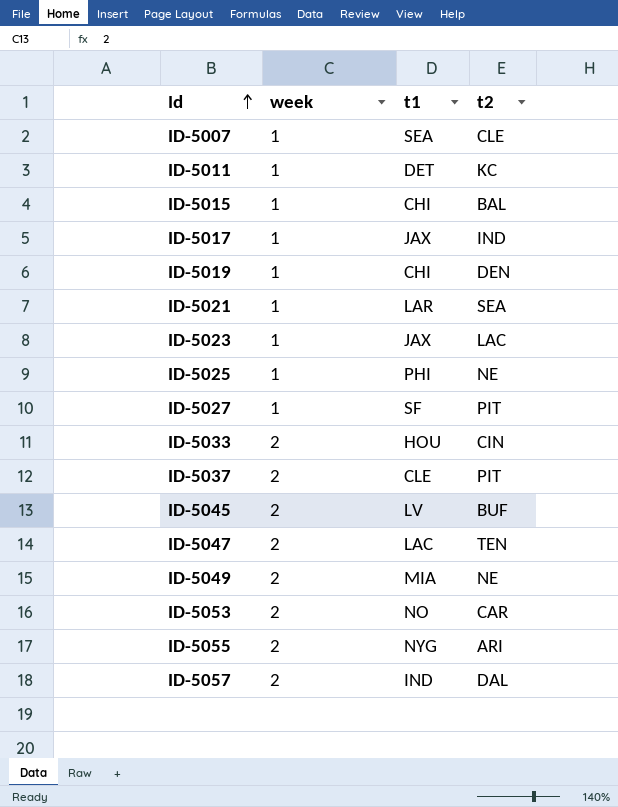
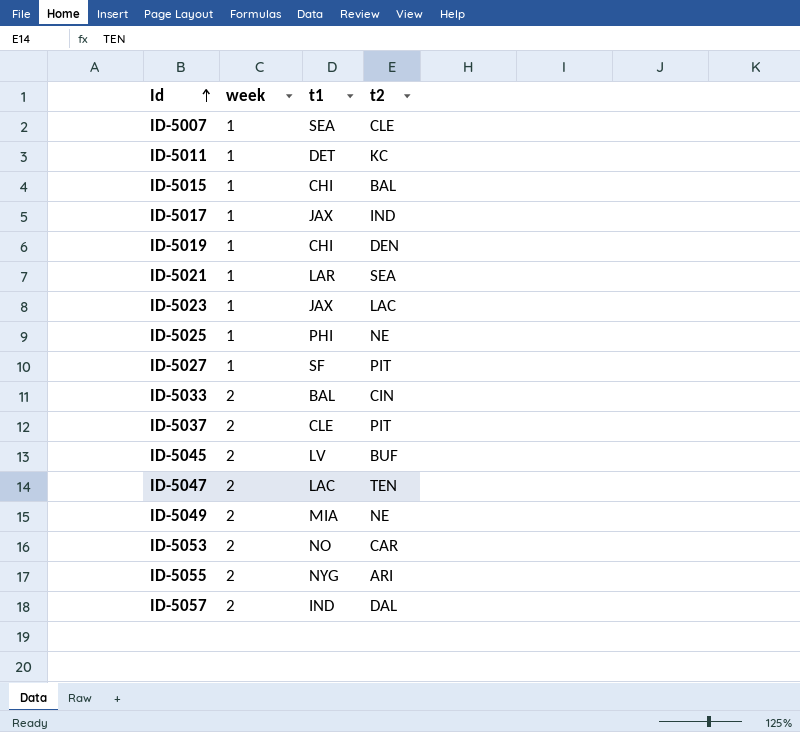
ID-5033 | t1: HOU -> BAL

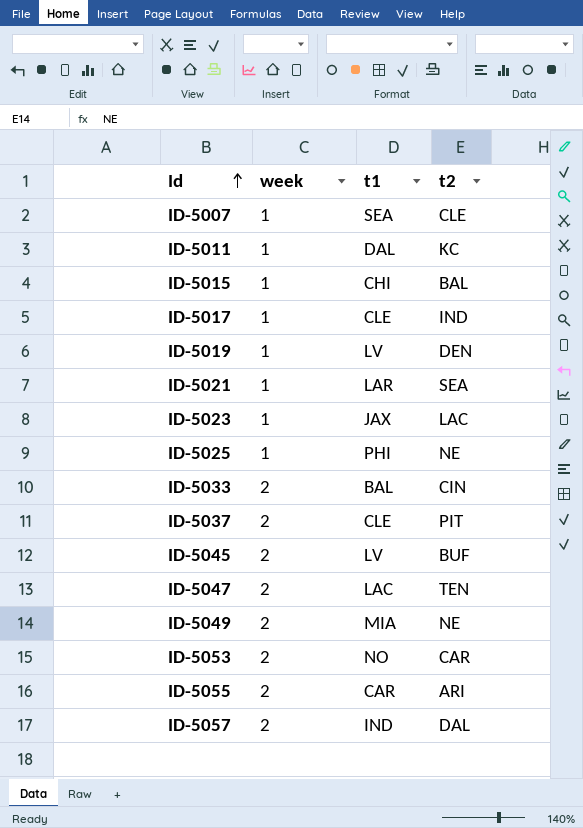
row ID-5027: 1 | SF | PIT -> none
ID-5011 | t1: DET -> DAL
ID-5017 | t1: JAX -> CLE
ID-5019 | t1: CHI -> LV
ID-5055 | t1: NYG -> CAR

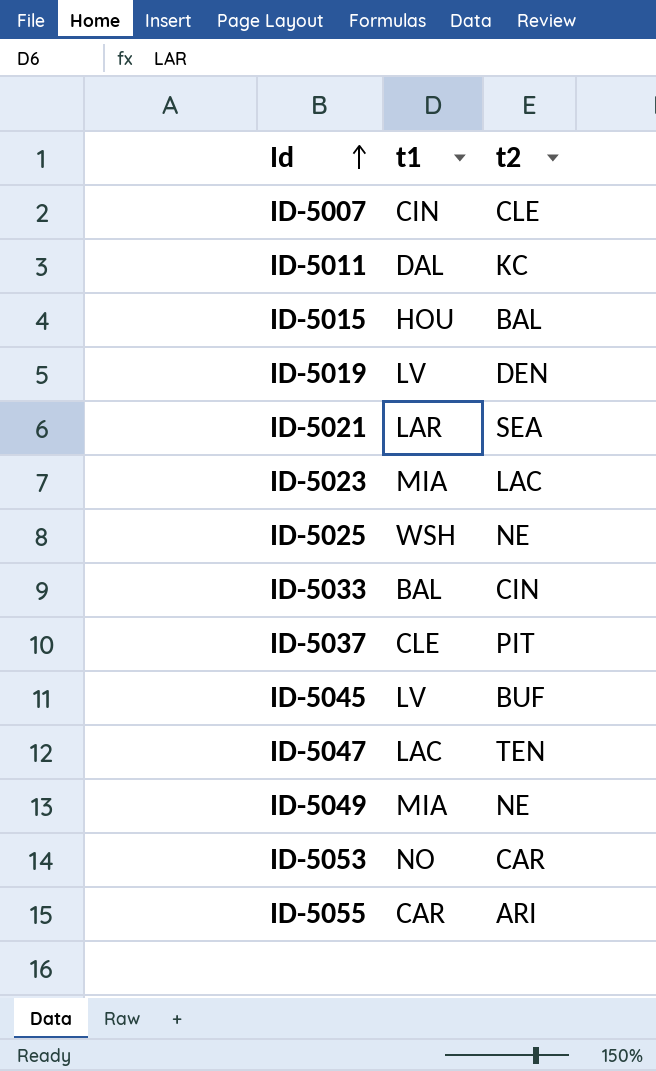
column week | position: 2 -> none
row ID-5017: 1 | CLE | IND -> none
row ID-5057: 2 | IND | DAL -> none
ID-5007 | t1: SEA -> CIN
ID-5015 | t1: CHI -> HOU
ID-5023 | t1: JAX -> MIA
ID-5025 | t1: PHI -> WSH

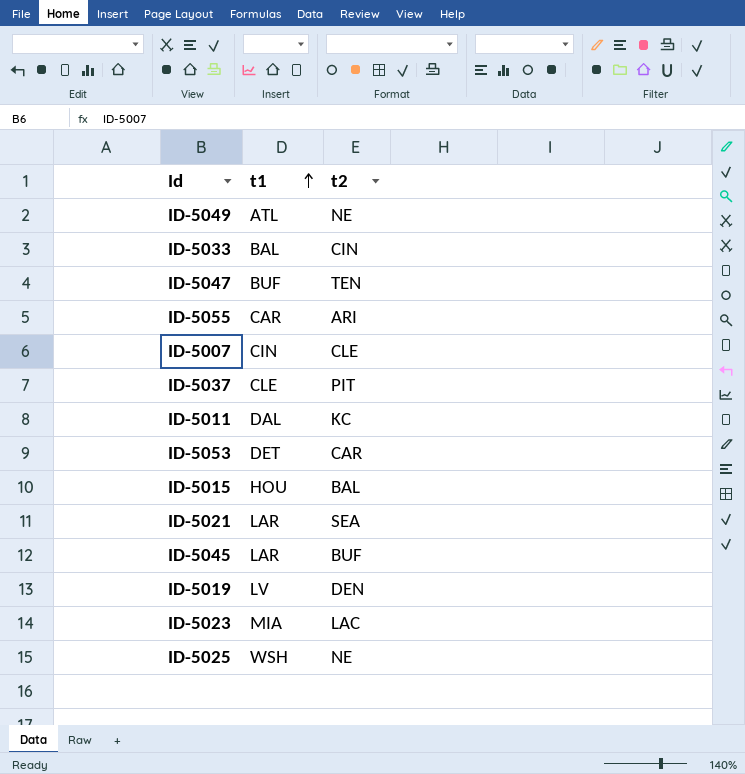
row order: Id ascending -> t1 ascending
ID-5049 | t1: MIA -> ATL
ID-5047 | t1: LAC -> BUF
ID-5053 | t1: NO -> DET
ID-5045 | t1: LV -> LAR

